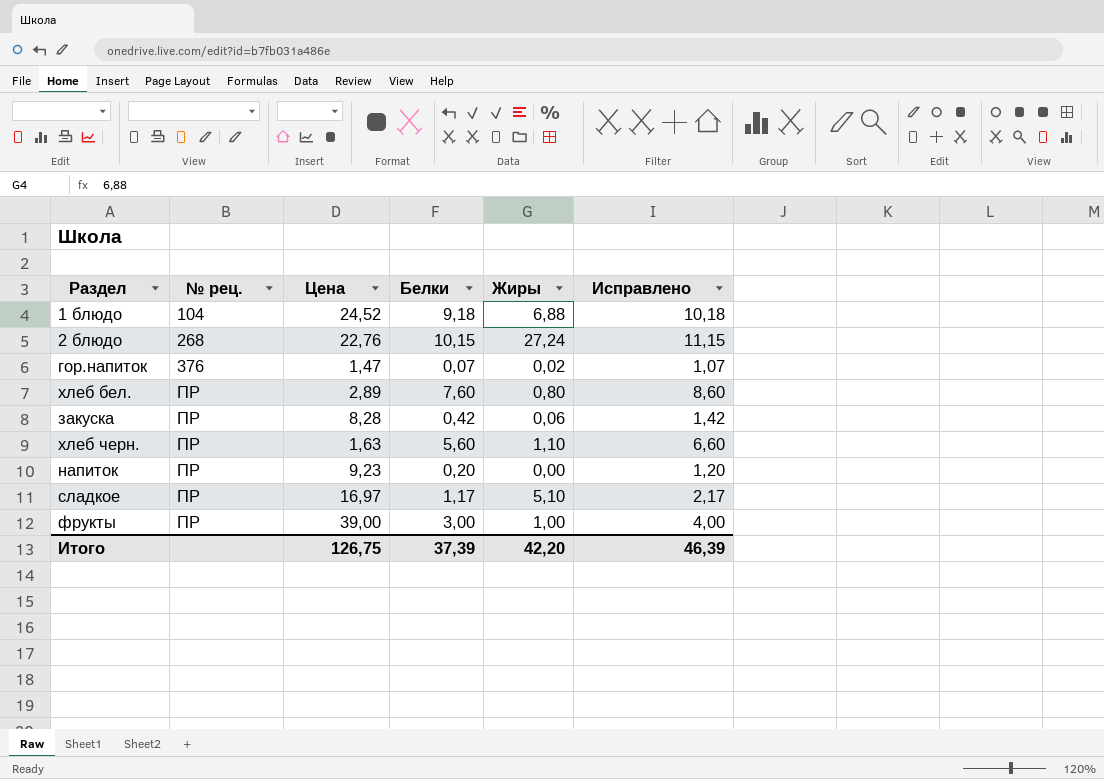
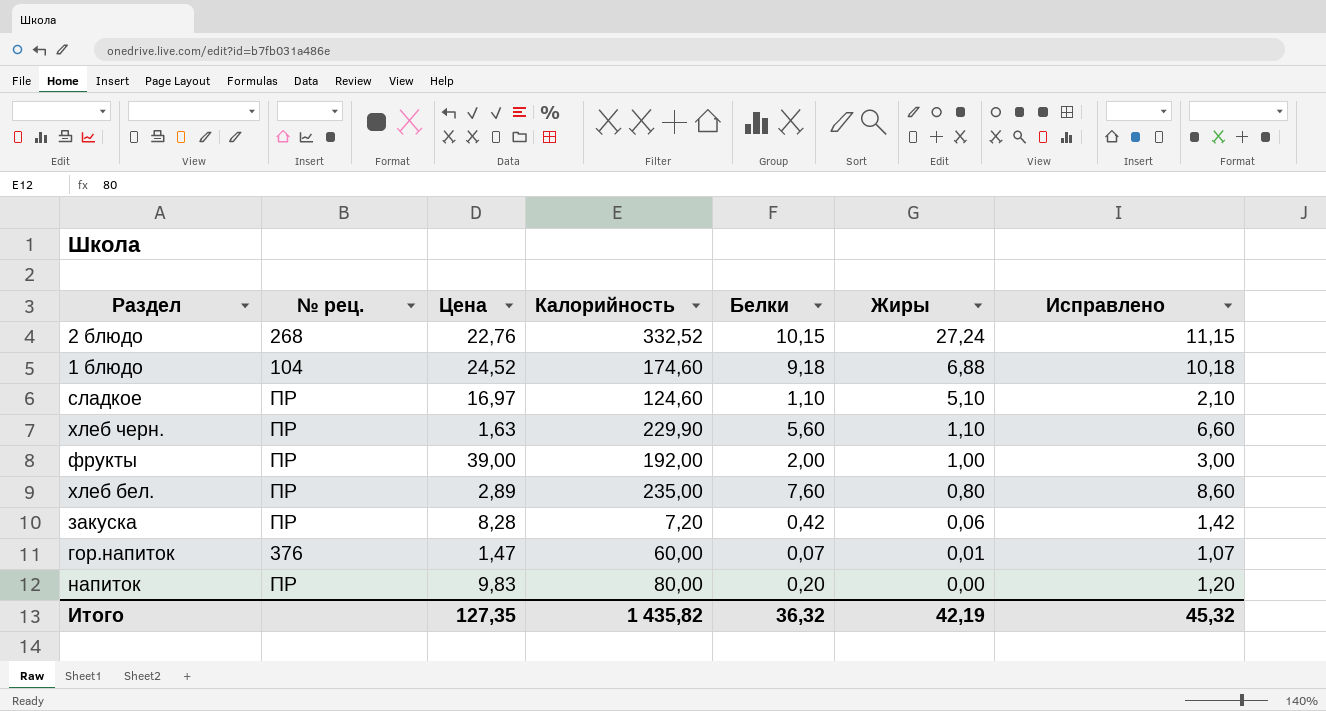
row order: № рец. ascending -> Жиры descending
column Калорийность | position: none -> 4
сладкое | Белки: 1,17 -> 1,10
сладкое | Исправлено: 2,17 -> 2,10
фрукты | Белки: 3,00 -> 2,00
фрукты | Исправлено: 4,00 -> 3,00
гор.напиток | Жиры: 0,02 -> 0,01
напиток | Цена: 9,23 -> 9,83
Итого | Цена: 126,75 -> 127,35
Итого | Белки: 37,39 -> 36,32
Итого | Жиры: 42,20 -> 42,19
Итого | Исправлено: 46,39 -> 45,32

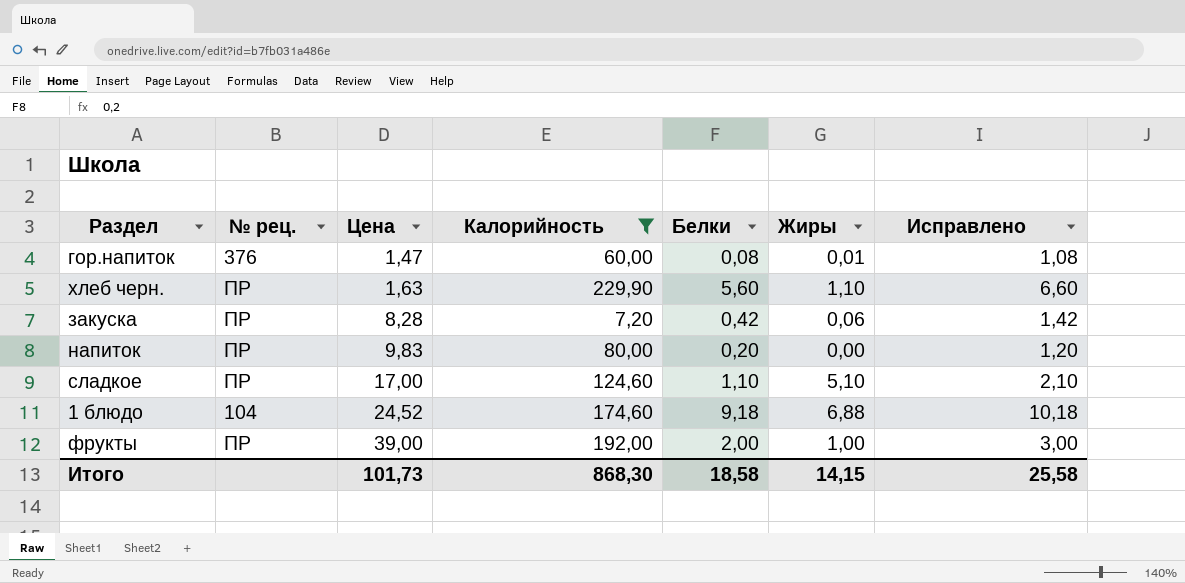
filter: none -> Калорийность <= 229,90
row order: Жиры descending -> Цена ascending
гор.напиток | Белки: 0,07 -> 0,08
гор.напиток | Исправлено: 1,07 -> 1,08
сладкое | Цена: 16,97 -> 17,00
Итого | Цена: 127,35 -> 101,73
Итого | Калорийность: 1 435,82 -> 868,30
Итого | Белки: 36,32 -> 18,58
Итого | Жиры: 42,19 -> 14,15
Итого | Исправлено: 45,32 -> 25,58

